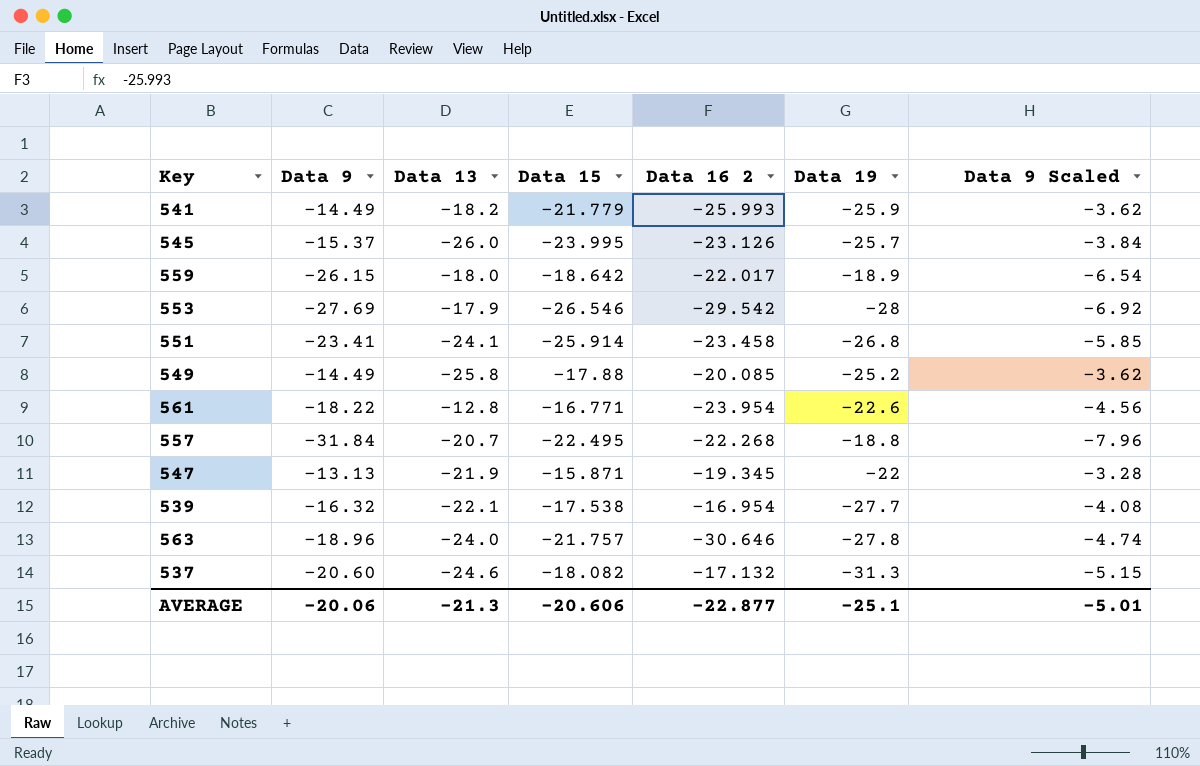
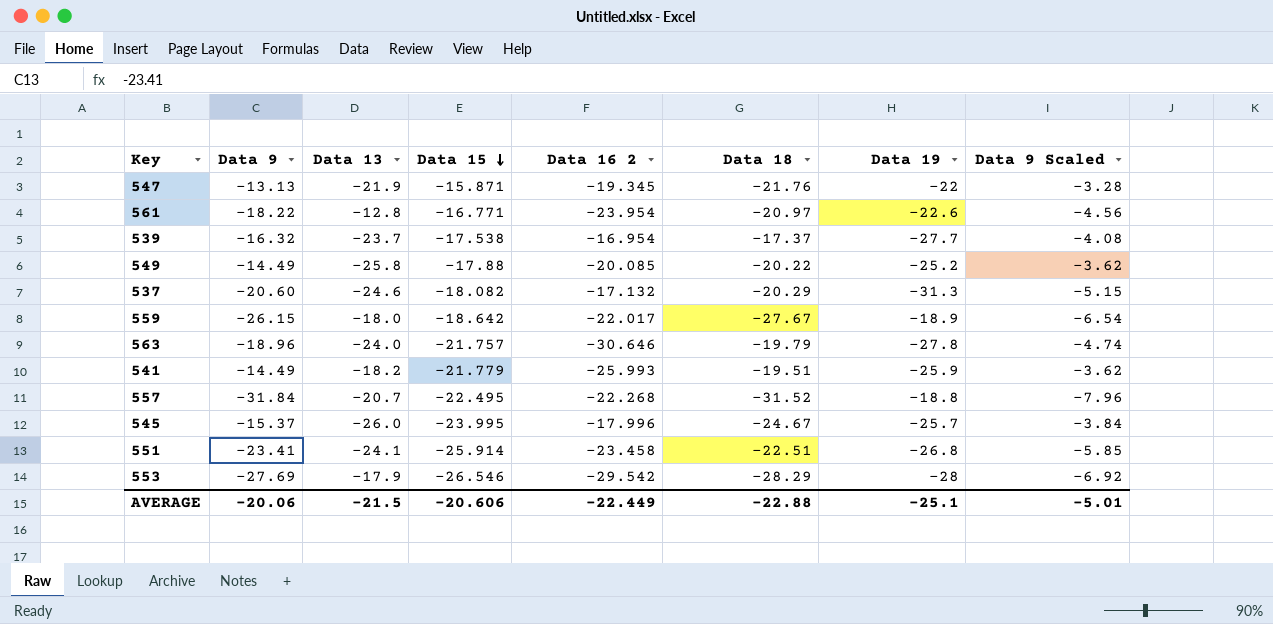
row order: none -> Data 15 descending
column Data 18 | position: none -> 6
539 | Data 13: -22.1 -> -23.7
545 | Data 16 2: -23.126 -> -17.996
AVERAGE | Data 13: -21.3 -> -21.5
AVERAGE | Data 16 2: -22.877 -> -22.449

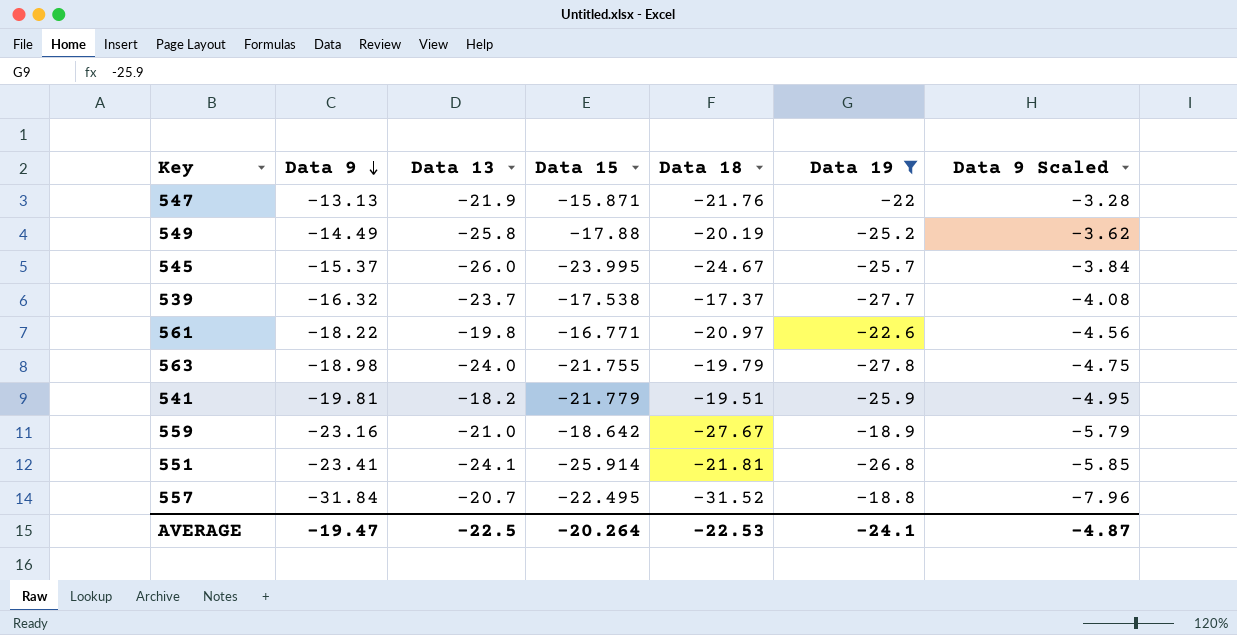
filter: none -> Data 19 >= -27.8
row order: Data 15 descending -> Data 9 descending
column Data 16 2 | position: 5 -> none
549 | Data 18: -20.22 -> -20.19
561 | Data 13: -12.8 -> -19.8
563 | Data 9: -18.96 -> -18.98
563 | Data 15: -21.757 -> -21.755
563 | Data 9 Scaled: -4.74 -> -4.75
541 | Data 9: -14.49 -> -19.81
541 | Data 9 Scaled: -3.62 -> -4.95
559 | Data 9: -26.15 -> -23.16
559 | Data 13: -18.0 -> -21.0
559 | Data 9 Scaled: -6.54 -> -5.79
551 | Data 18: -22.51 -> -21.81
AVERAGE | Data 9: -20.06 -> -19.47
AVERAGE | Data 13: -21.5 -> -22.5
AVERAGE | Data 15: -20.606 -> -20.264
AVERAGE | Data 18: -22.88 -> -22.53
AVERAGE | Data 19: -25.1 -> -24.1
AVERAGE | Data 9 Scaled: -5.01 -> -4.87

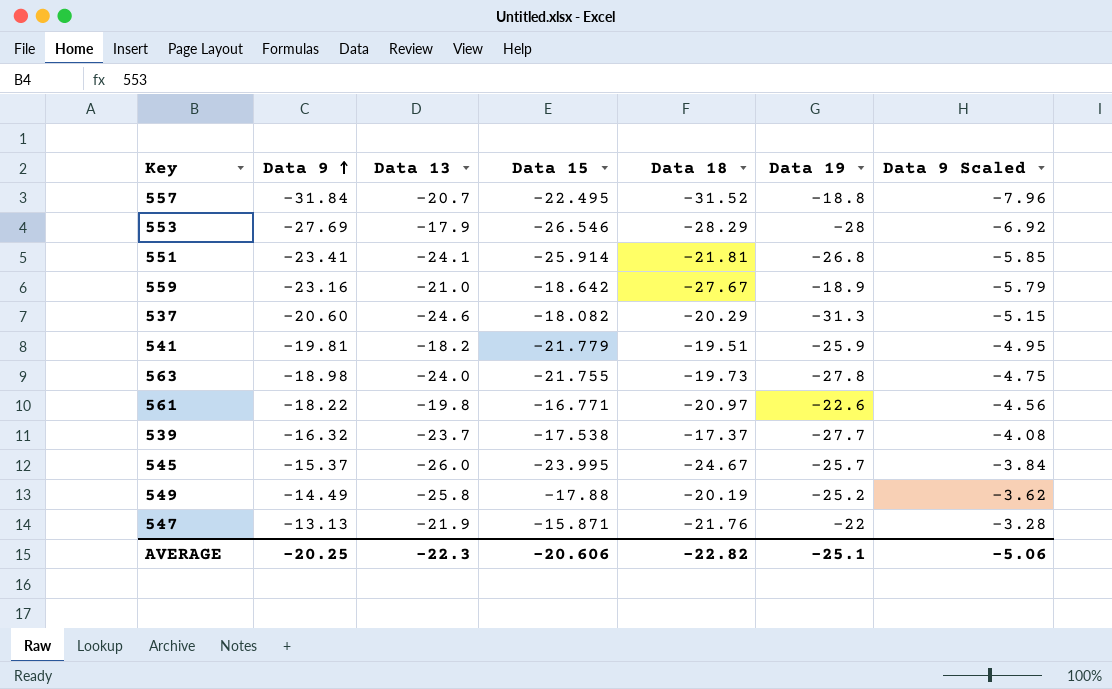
filter: Data 19 >= -27.8 -> none
row order: Data 9 descending -> Data 9 ascending
563 | Data 18: -19.79 -> -19.73
AVERAGE | Data 9: -19.47 -> -20.25
AVERAGE | Data 13: -22.5 -> -22.3
AVERAGE | Data 15: -20.264 -> -20.606
AVERAGE | Data 18: -22.53 -> -22.82
AVERAGE | Data 19: -24.1 -> -25.1
AVERAGE | Data 9 Scaled: -4.87 -> -5.06

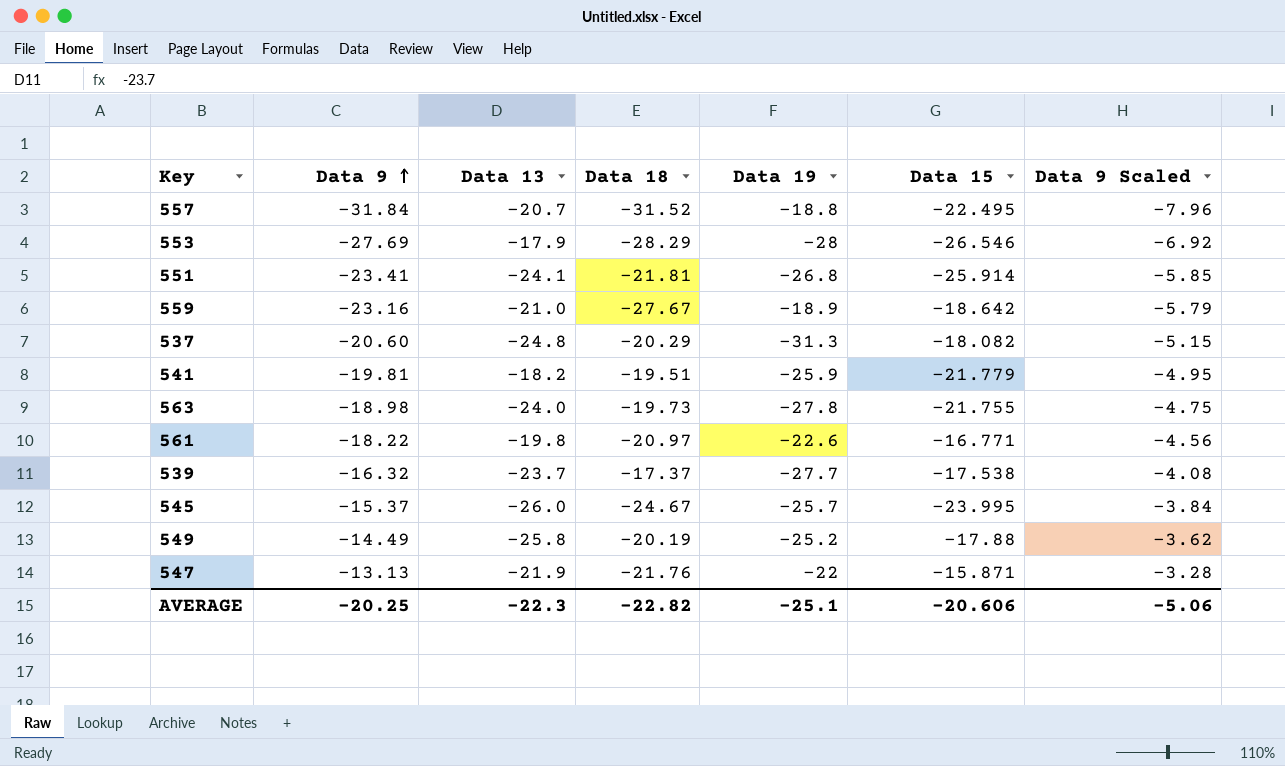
column Data 15 | position: 4 -> 6
537 | Data 13: -24.6 -> -24.8

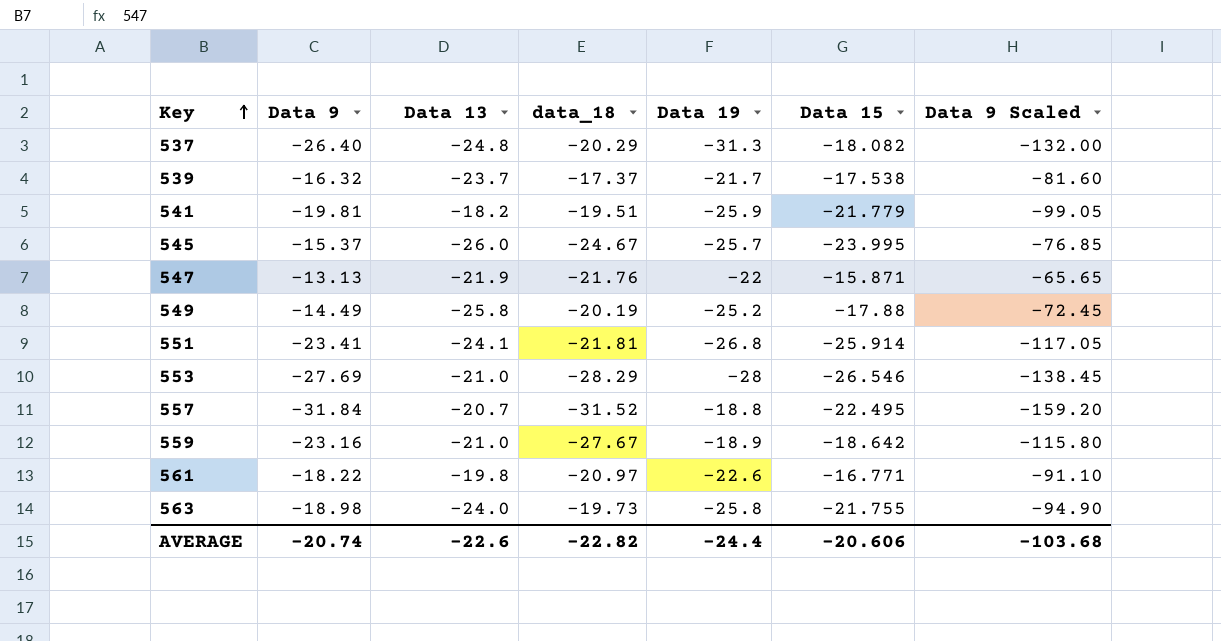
row order: Data 9 ascending -> Key ascending
column name: Data 18 -> data_18
column Data 9 Scaled | formula: [Data 9] * 0.25 -> [Data 9] * 5
537 | Data 9: -20.60 -> -26.40
539 | Data 19: -27.7 -> -21.7
553 | Data 13: -17.9 -> -21.0
563 | Data 19: -27.8 -> -25.8
AVERAGE | Data 9: -20.25 -> -20.74
AVERAGE | Data 13: -22.3 -> -22.6
AVERAGE | Data 19: -25.1 -> -24.4
AVERAGE | Data 9 Scaled: -5.06 -> -103.68

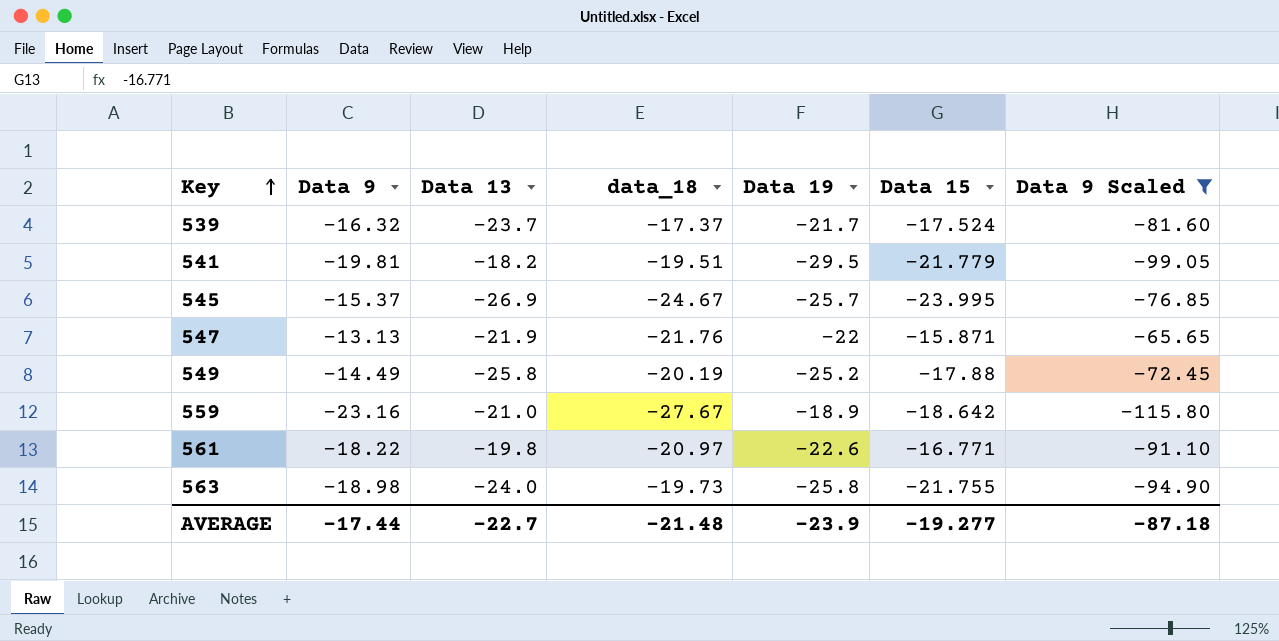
filter: none -> Data 9 Scaled >= -115.80
539 | Data 15: -17.538 -> -17.524
541 | Data 19: -25.9 -> -29.5
545 | Data 13: -26.0 -> -26.9
AVERAGE | Data 9: -20.74 -> -17.44
AVERAGE | Data 13: -22.6 -> -22.7
AVERAGE | data_18: -22.82 -> -21.48
AVERAGE | Data 19: -24.4 -> -23.9
AVERAGE | Data 15: -20.606 -> -19.277
AVERAGE | Data 9 Scaled: -103.68 -> -87.18

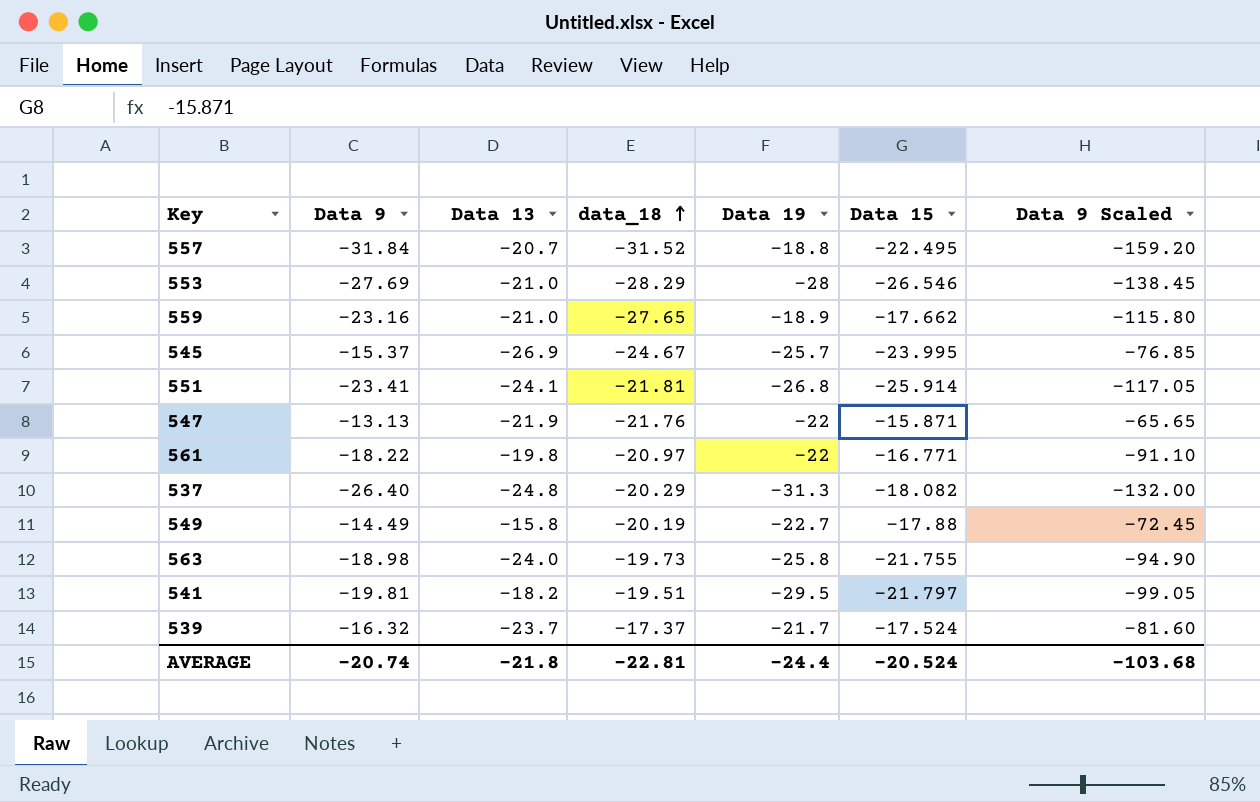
filter: Data 9 Scaled >= -115.80 -> none
row order: Key ascending -> data_18 ascending
559 | data_18: -27.67 -> -27.65
559 | Data 15: -18.642 -> -17.662
561 | Data 19: -22.6 -> -22
549 | Data 13: -25.8 -> -15.8
549 | Data 19: -25.2 -> -22.7
541 | Data 15: -21.779 -> -21.797
AVERAGE | Data 9: -17.44 -> -20.74
AVERAGE | Data 13: -22.7 -> -21.8
AVERAGE | data_18: -21.48 -> -22.81
AVERAGE | Data 19: -23.9 -> -24.4
AVERAGE | Data 15: -19.277 -> -20.524
AVERAGE | Data 9 Scaled: -87.18 -> -103.68

